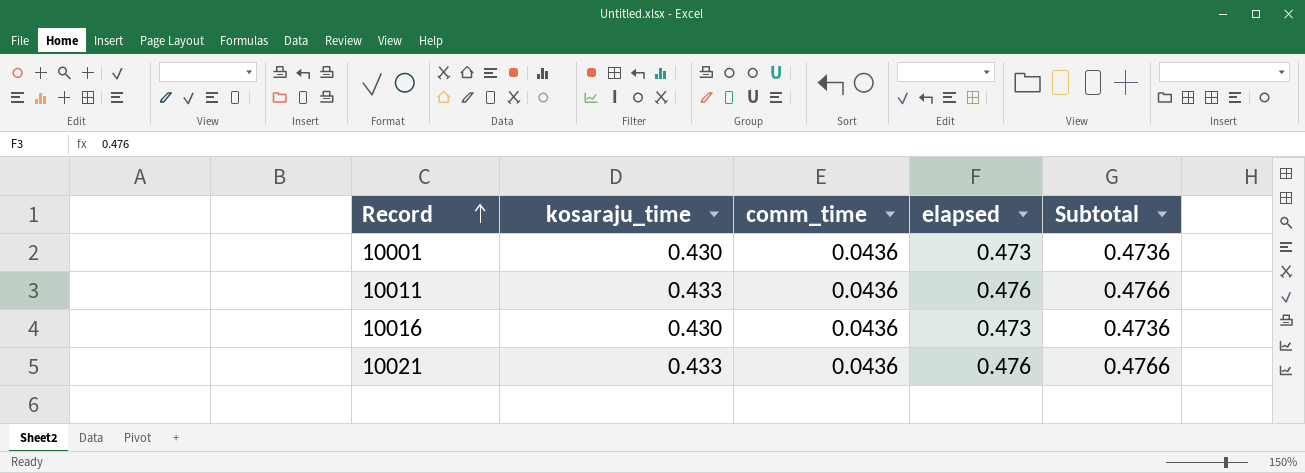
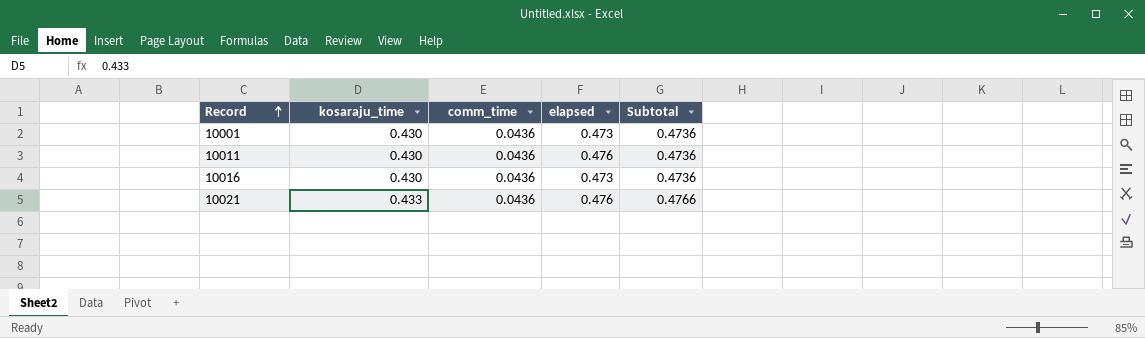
10011 | kosaraju_time: 0.433 -> 0.430
10011 | Subtotal: 0.4766 -> 0.4736

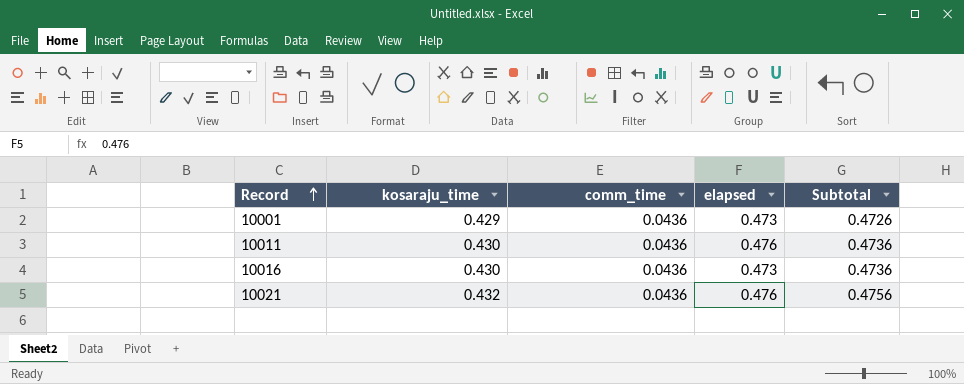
10001 | kosaraju_time: 0.430 -> 0.429
10001 | Subtotal: 0.4736 -> 0.4726
10021 | kosaraju_time: 0.433 -> 0.432
10021 | Subtotal: 0.4766 -> 0.4756

